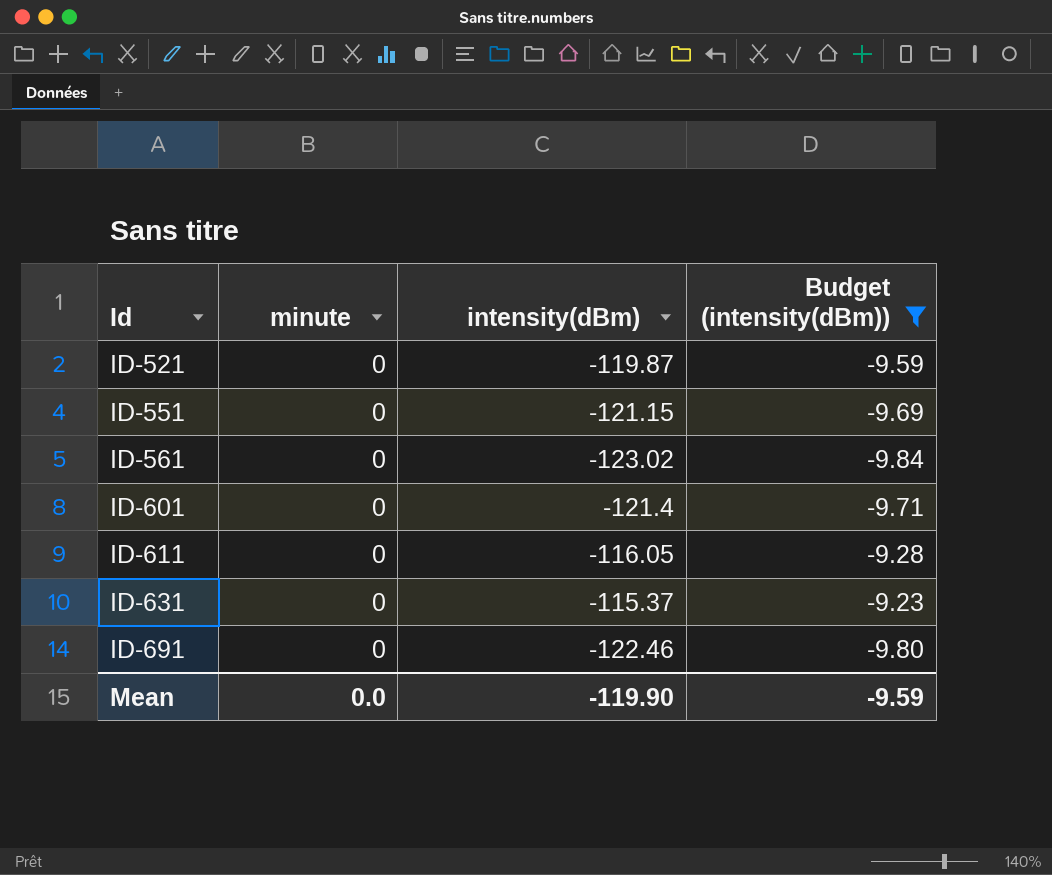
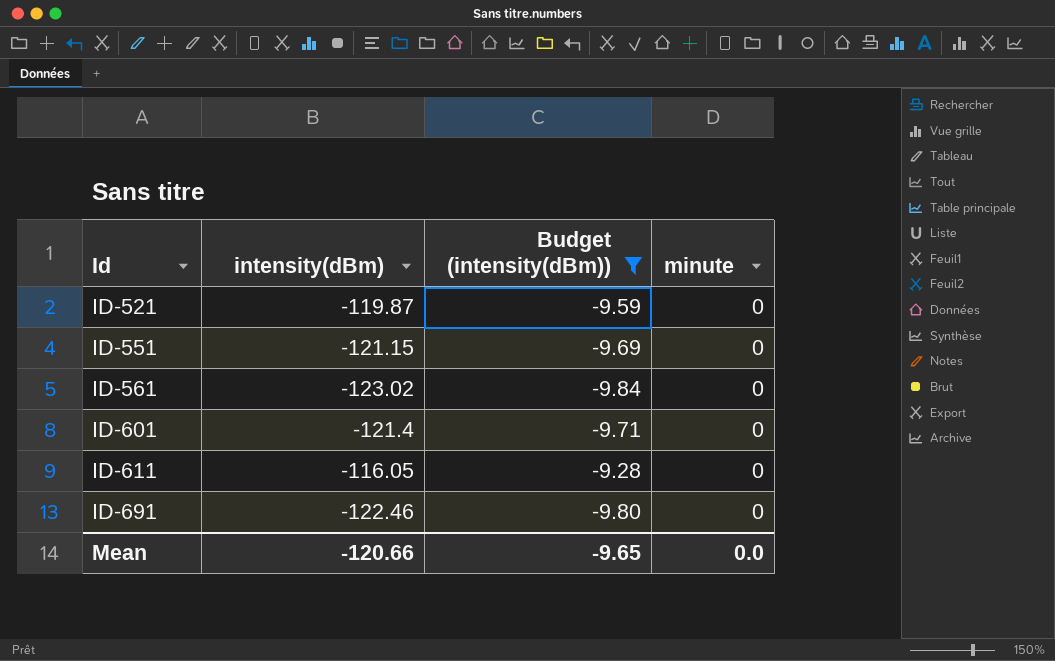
column minute | position: 2 -> 4
row ID-631: 0 | -115.37 | -9.23 -> none
Mean | intensity(dBm): -119.90 -> -120.66
Mean | Budget (intensity(dBm)): -9.59 -> -9.65

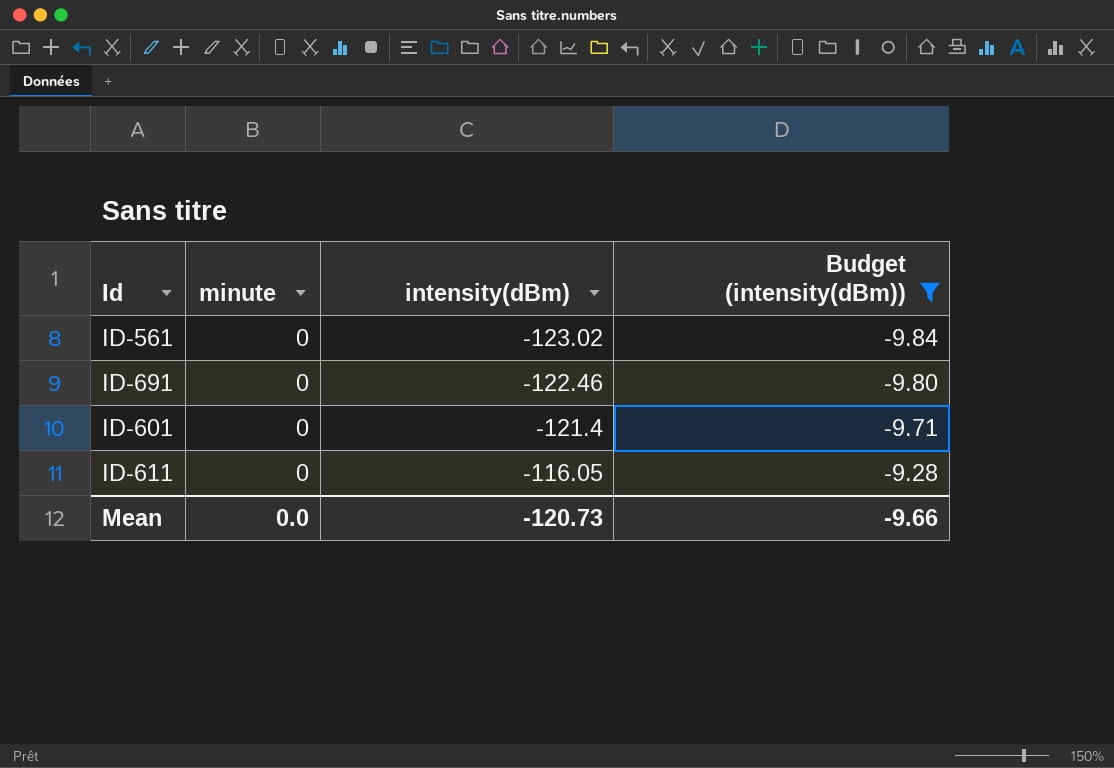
row order: Id ascending -> intensity(dBm) ascending
column minute | position: 4 -> 2
row ID-521: -119.87 | -9.59 | 0 -> none
row ID-551: -121.15 | -9.69 | 0 -> none
Mean | intensity(dBm): -120.66 -> -120.73
Mean | Budget (intensity(dBm)): -9.65 -> -9.66

